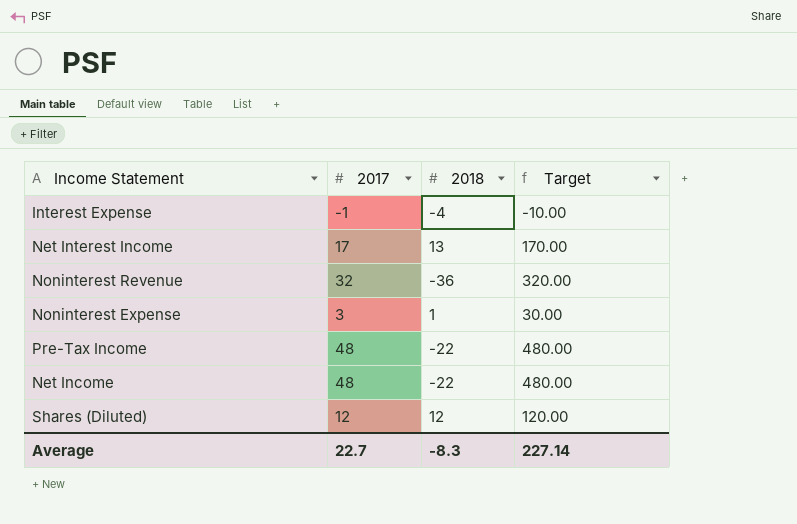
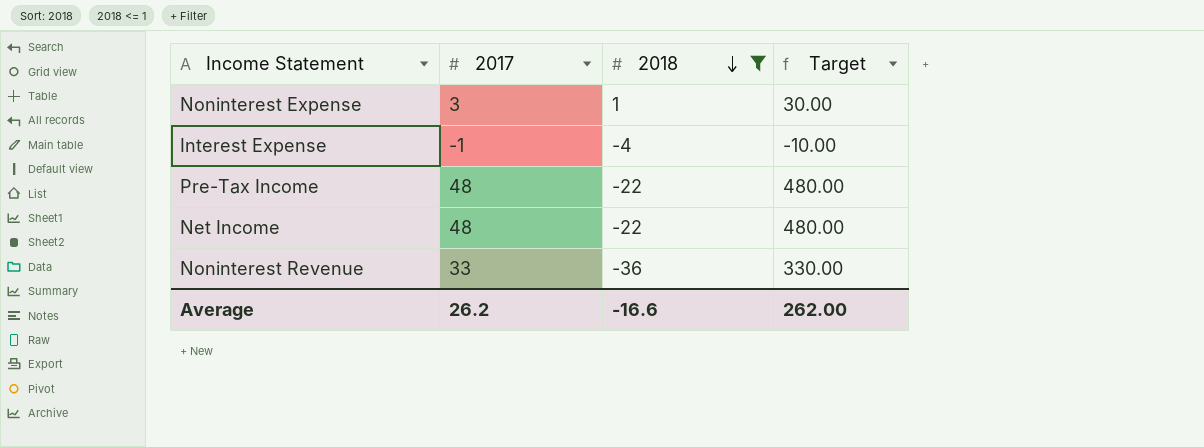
filter: none -> 2018 <= 1
row order: none -> 2018 descending
Noninterest Revenue | 2017: 32 -> 33
Noninterest Revenue | Target: 320.00 -> 330.00
Average | 2017: 22.7 -> 26.2
Average | 2018: -8.3 -> -16.6
Average | Target: 227.14 -> 262.00

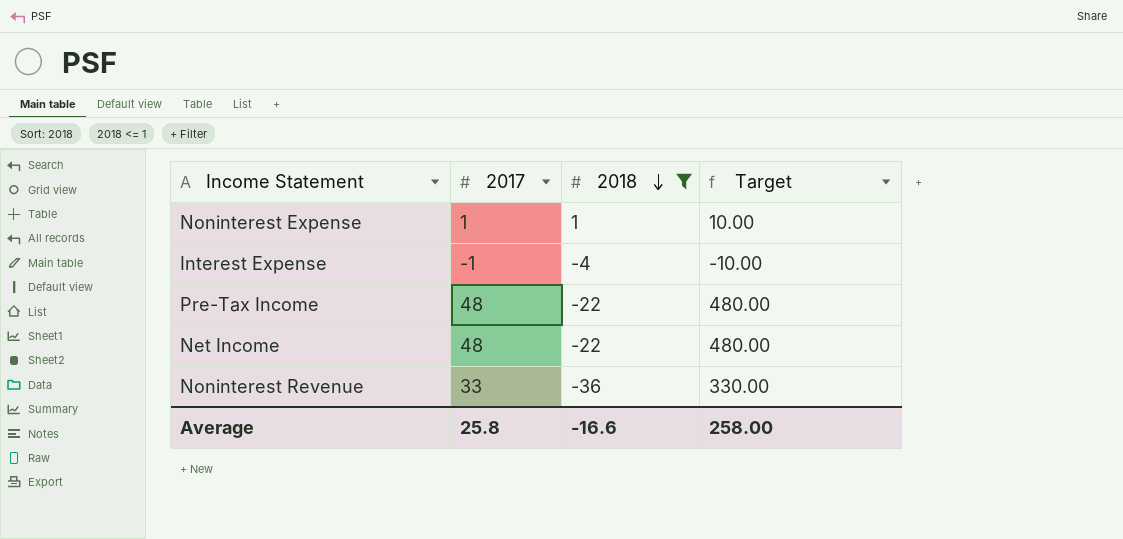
Noninterest Expense | 2017: 3 -> 1
Noninterest Expense | Target: 30.00 -> 10.00
Average | 2017: 26.2 -> 25.8
Average | Target: 262.00 -> 258.00

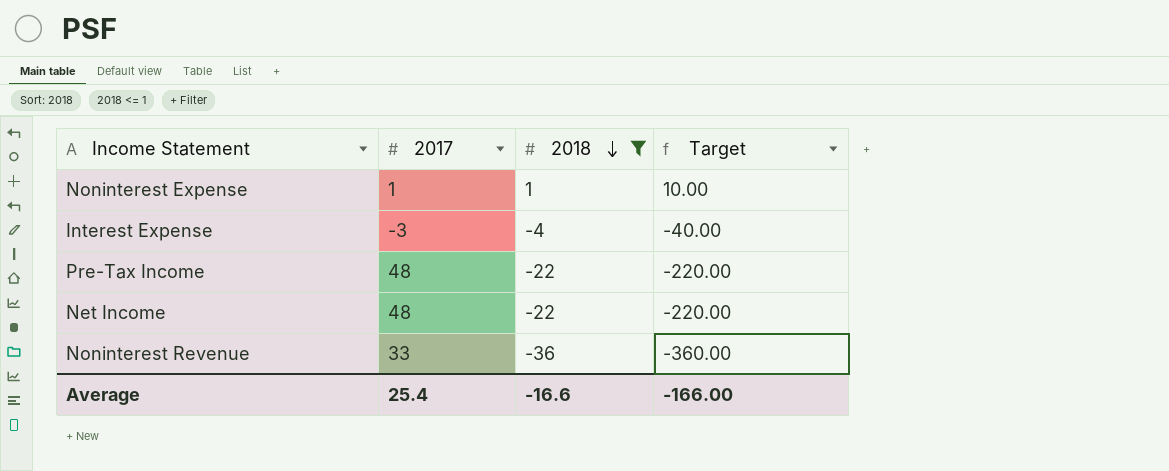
column Target | formula: [2017] * 10 -> [2018] * 10
Interest Expense | 2017: -1 -> -3
Average | 2017: 25.8 -> 25.4
Average | Target: 258.00 -> -166.00

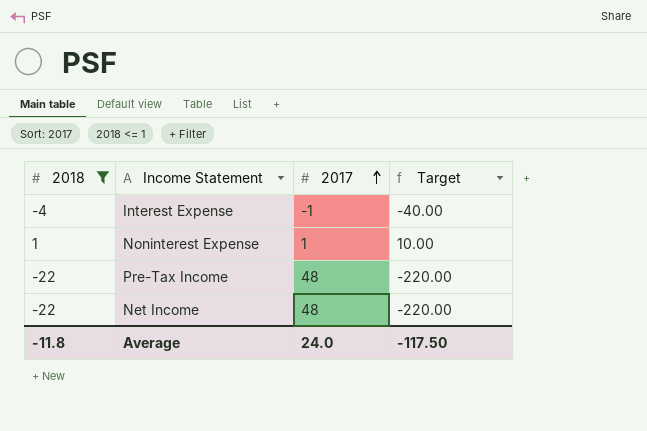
row order: 2018 descending -> 2017 ascending
column 2018 | position: 3 -> 1
row Noninterest Revenue: 33 | -36 | -360.00 -> none
Interest Expense | 2017: -3 -> -1
Average | 2018: -16.6 -> -11.8
Average | 2017: 25.4 -> 24.0
Average | Target: -166.00 -> -117.50

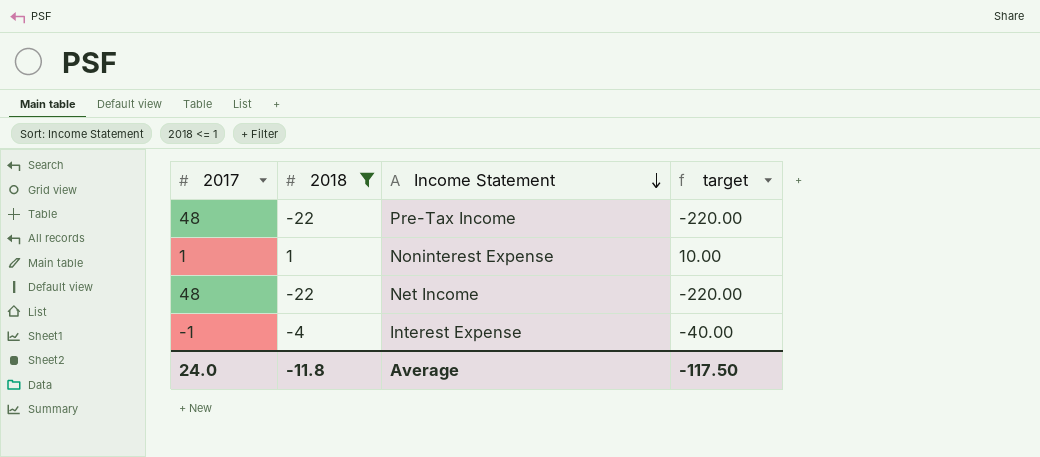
row order: 2017 ascending -> Income Statement descending
column 2017 | position: 3 -> 1
column name: Target -> target

